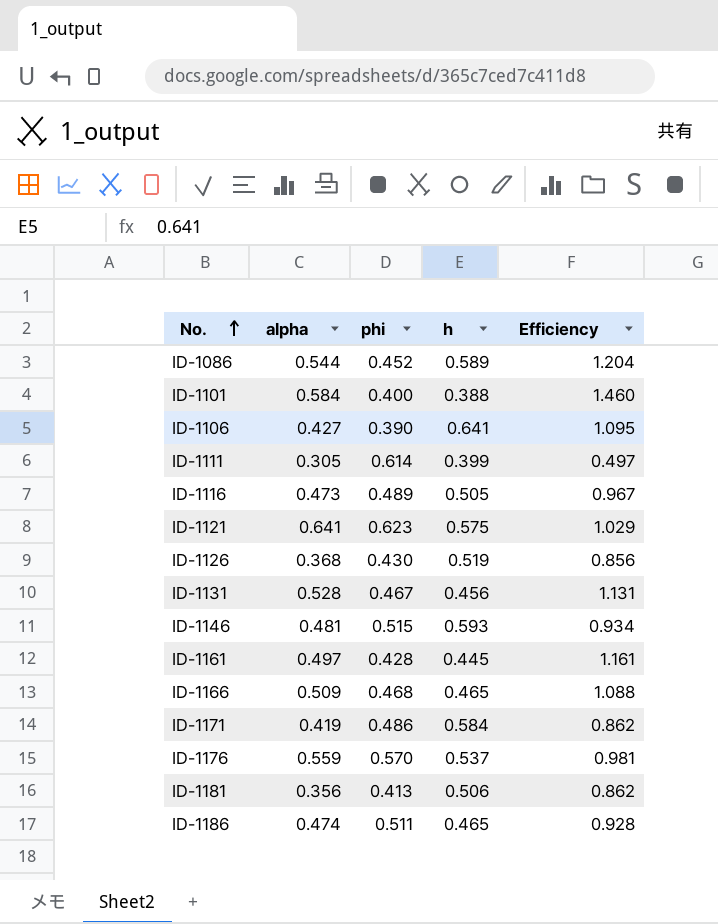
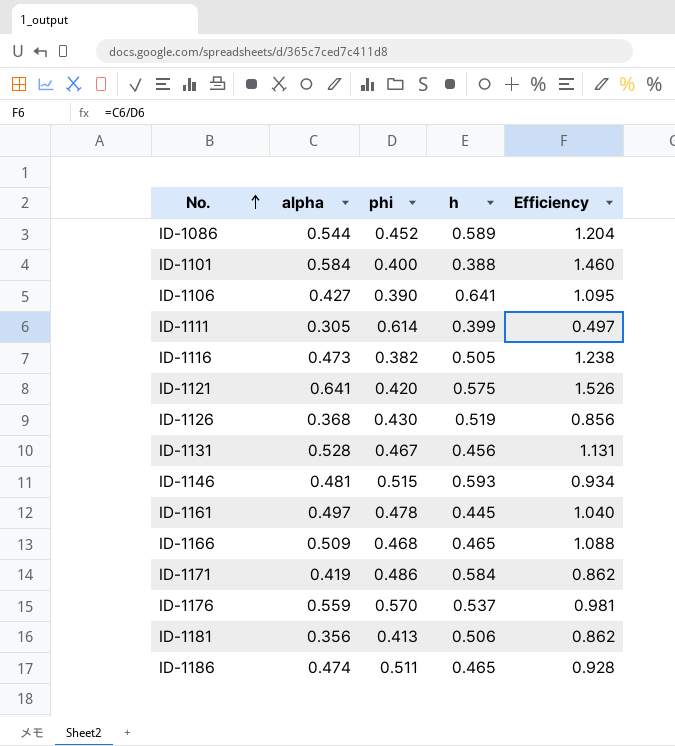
ID-1116 | phi: 0.489 -> 0.382
ID-1116 | Efficiency: 0.967 -> 1.238
ID-1121 | phi: 0.623 -> 0.420
ID-1121 | Efficiency: 1.029 -> 1.526
ID-1161 | phi: 0.428 -> 0.478
ID-1161 | Efficiency: 1.161 -> 1.040

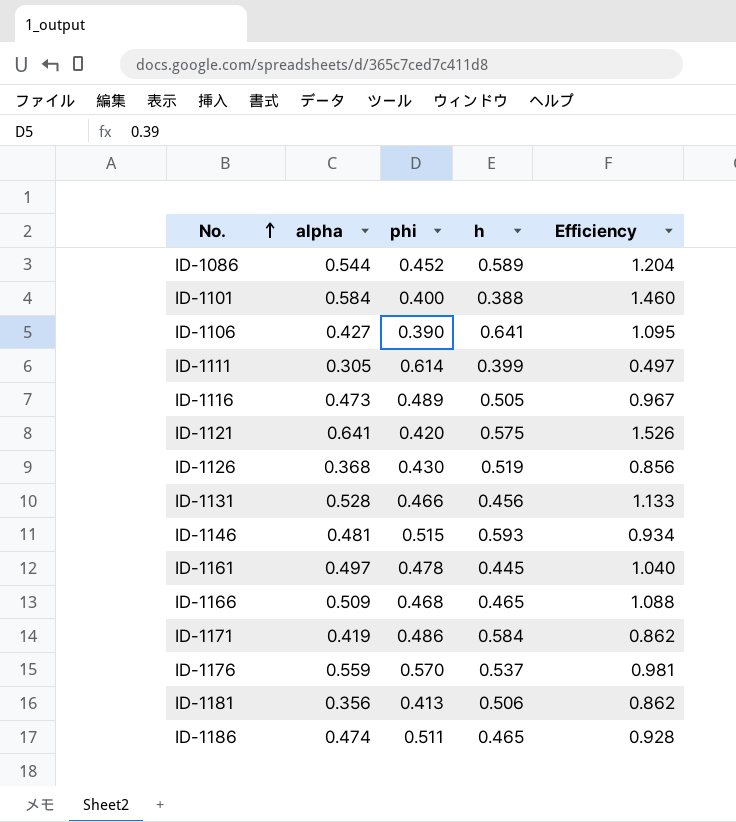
ID-1116 | phi: 0.382 -> 0.489
ID-1116 | Efficiency: 1.238 -> 0.967
ID-1131 | phi: 0.467 -> 0.466
ID-1131 | Efficiency: 1.131 -> 1.133

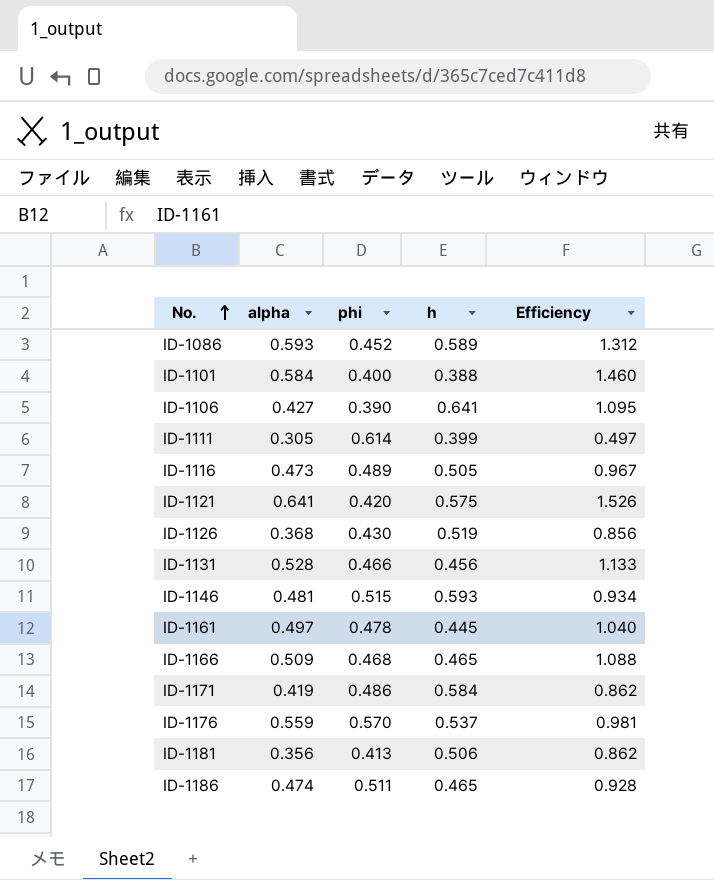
ID-1086 | alpha: 0.544 -> 0.593
ID-1086 | Efficiency: 1.204 -> 1.312

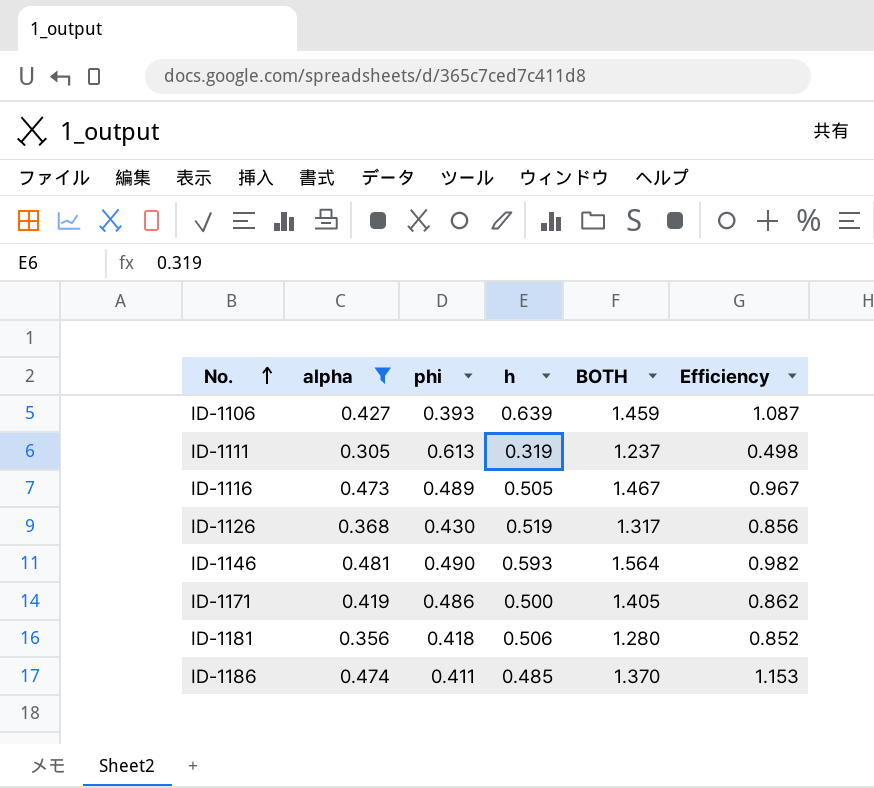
filter: none -> alpha <= 0.481
column BOTH | formula: none -> [alpha] + [phi] + [h]
ID-1106 | phi: 0.390 -> 0.393
ID-1106 | h: 0.641 -> 0.639
ID-1106 | Efficiency: 1.095 -> 1.087
ID-1111 | phi: 0.614 -> 0.613
ID-1111 | h: 0.399 -> 0.319
ID-1111 | Efficiency: 0.497 -> 0.498
ID-1146 | phi: 0.515 -> 0.490
ID-1146 | Efficiency: 0.934 -> 0.982
ID-1171 | h: 0.584 -> 0.500
ID-1181 | phi: 0.413 -> 0.418
ID-1181 | Efficiency: 0.862 -> 0.852
ID-1186 | phi: 0.511 -> 0.411
ID-1186 | h: 0.465 -> 0.485
ID-1186 | Efficiency: 0.928 -> 1.153

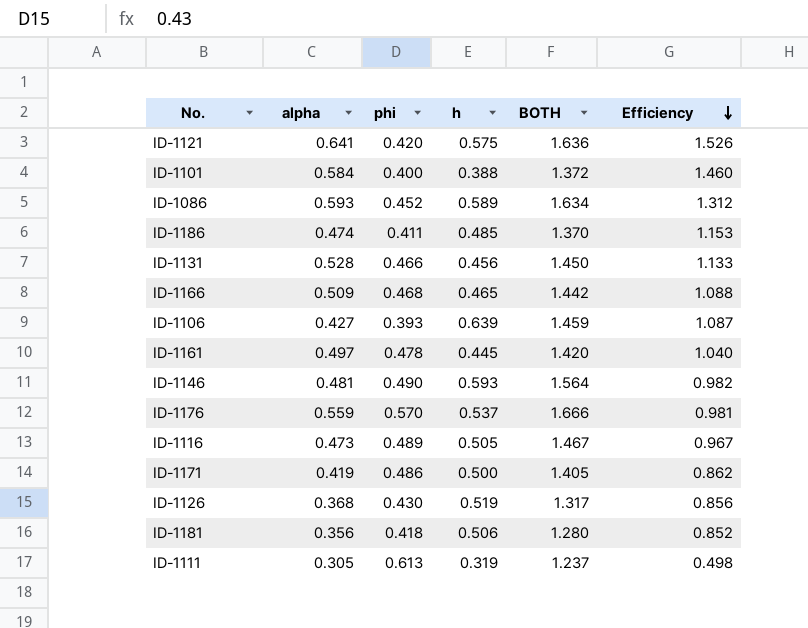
filter: alpha <= 0.481 -> none
row order: No. ascending -> Efficiency descending

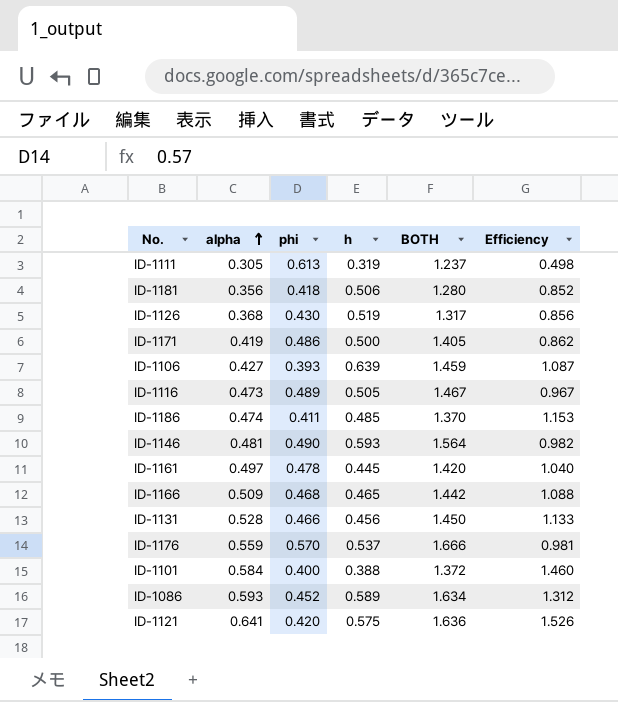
row order: Efficiency descending -> alpha ascending

